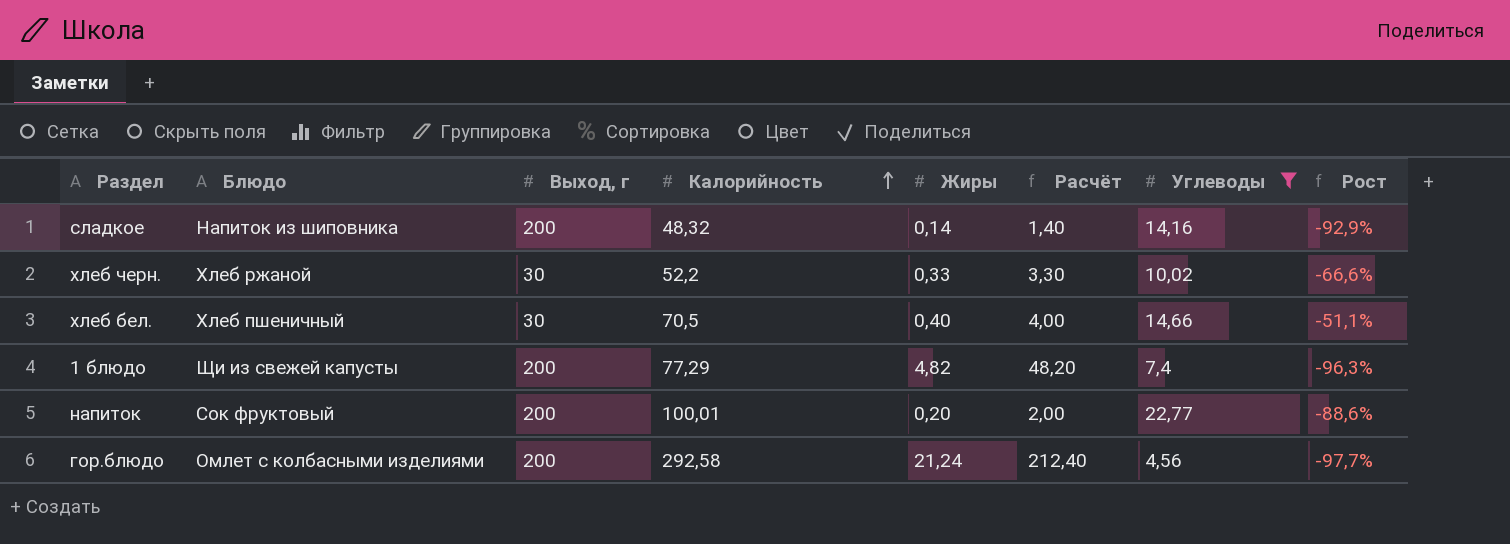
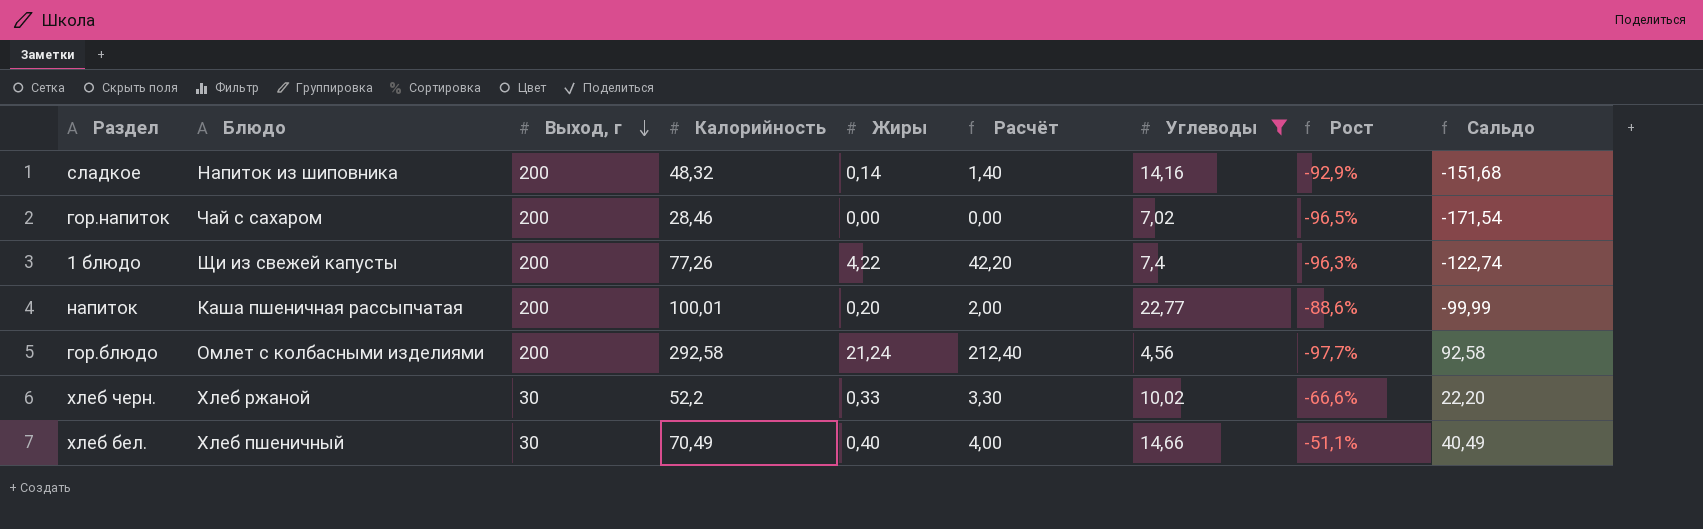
row order: Калорийность ascending -> Выход, г descending
column Сальдо | formula: none -> [Калорийность] - [Выход, г]
row гор.напиток: none -> Чай с сахаром | 200 | 28,46 | 0,00 | 0,00 | 7,02 | -96,5% | -171,54
1 блюдо | Калорийность: 77,29 -> 77,26
1 блюдо | Жиры: 4,82 -> 4,22
1 блюдо | Расчёт: 48,20 -> 42,20
напиток | Блюдо: Сок фруктовый -> Каша пшеничная рассыпчатая
хлеб бел. | Калорийность: 70,5 -> 70,49

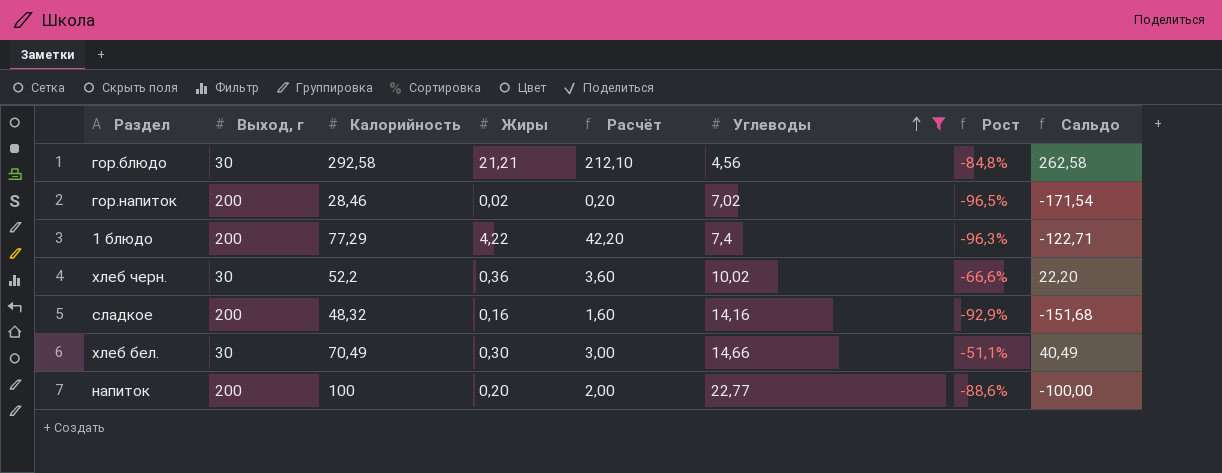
row order: Выход, г descending -> Углеводы ascending
column Блюдо | position: 2 -> none
гор.блюдо | Выход, г: 200 -> 30
гор.блюдо | Жиры: 21,24 -> 21,21
гор.блюдо | Расчёт: 212,40 -> 212,10
гор.блюдо | Рост: -97,7% -> -84,8%
гор.блюдо | Сальдо: 92,58 -> 262,58
гор.напиток | Жиры: 0,00 -> 0,02
гор.напиток | Расчёт: 0,00 -> 0,20
1 блюдо | Калорийность: 77,26 -> 77,29
1 блюдо | Сальдо: -122,74 -> -122,71
хлеб черн. | Жиры: 0,33 -> 0,36
хлеб черн. | Расчёт: 3,30 -> 3,60
сладкое | Жиры: 0,14 -> 0,16
сладкое | Расчёт: 1,40 -> 1,60
хлеб бел. | Жиры: 0,40 -> 0,30
хлеб бел. | Расчёт: 4,00 -> 3,00
напиток | Калорийность: 100,01 -> 100
напиток | Сальдо: -99,99 -> -100,00

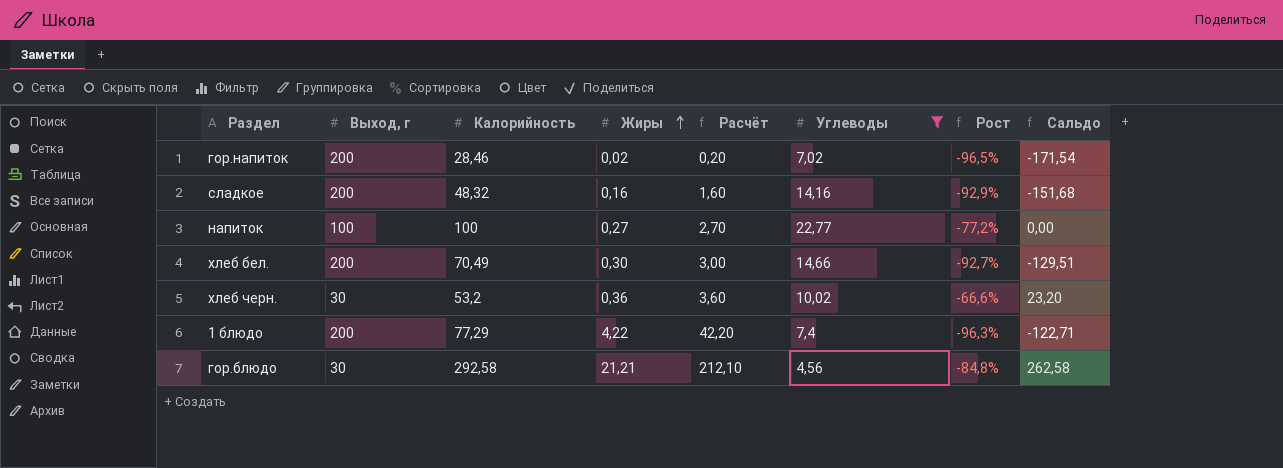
row order: Углеводы ascending -> Жиры ascending
напиток | Выход, г: 200 -> 100
напиток | Жиры: 0,20 -> 0,27
напиток | Расчёт: 2,00 -> 2,70
напиток | Рост: -88,6% -> -77,2%
напиток | Сальдо: -100,00 -> 0,00
хлеб бел. | Выход, г: 30 -> 200
хлеб бел. | Рост: -51,1% -> -92,7%
хлеб бел. | Сальдо: 40,49 -> -129,51
хлеб черн. | Калорийность: 52,2 -> 53,2
хлеб черн. | Сальдо: 22,20 -> 23,20

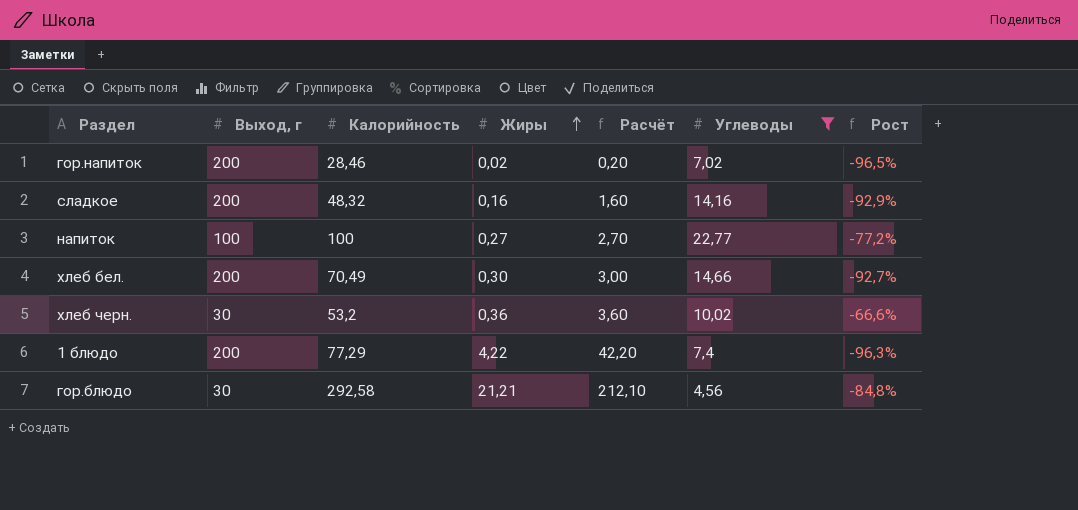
column Сальдо | formula: [Калорийность] - [Выход, г] -> none

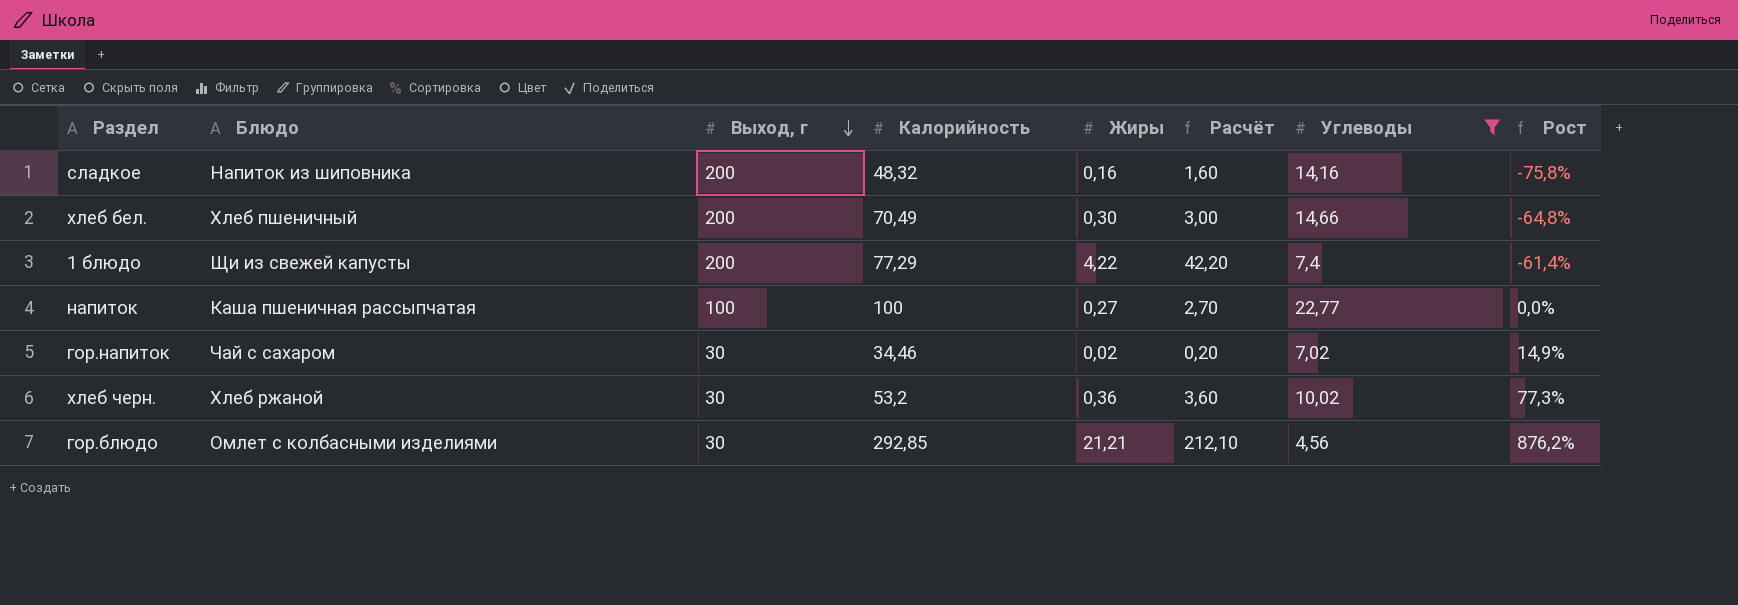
row order: Жиры ascending -> Выход, г descending
column Блюдо | position: none -> 2
column Рост | formula: ([Углеводы] - [Выход, г]) / [Выход, г] -> ([Калорийность] - [Выход, г]) / [Выход, г]
гор.напиток | Выход, г: 200 -> 30
гор.напиток | Калорийность: 28,46 -> 34,46
гор.блюдо | Калорийность: 292,58 -> 292,85

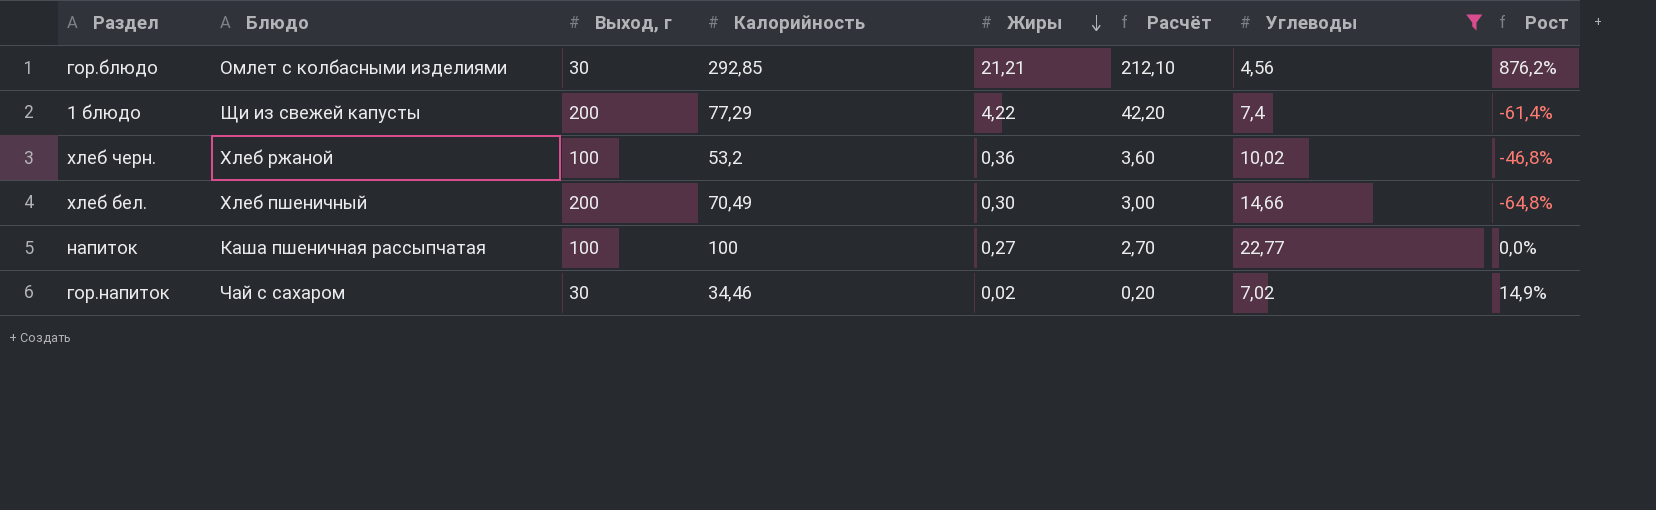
row order: Выход, г descending -> Жиры descending
row сладкое: Напиток из шиповника | 200 | 48,32 | 0,16 | 1,60 | 14,16 | -75,8% -> none
хлеб черн. | Выход, г: 30 -> 100
хлеб черн. | Рост: 77,3% -> -46,8%

